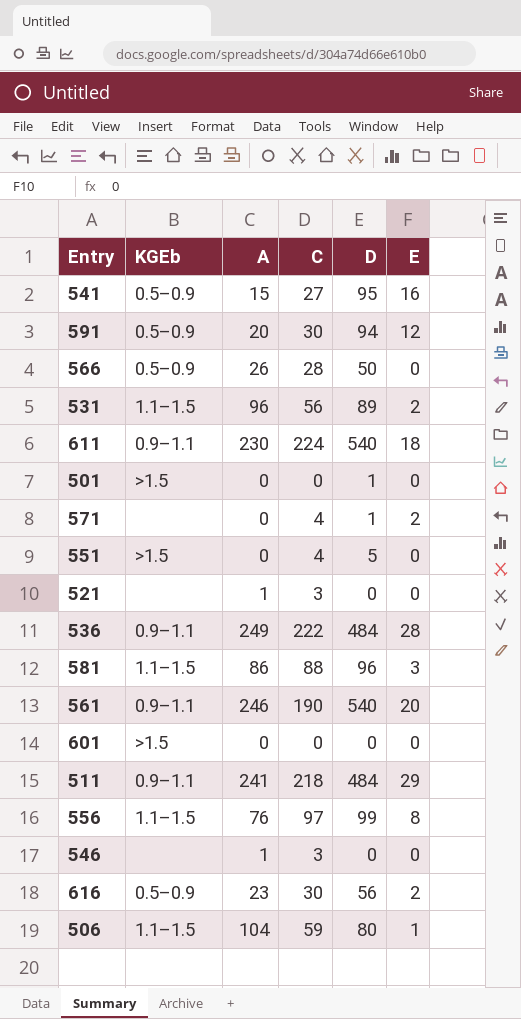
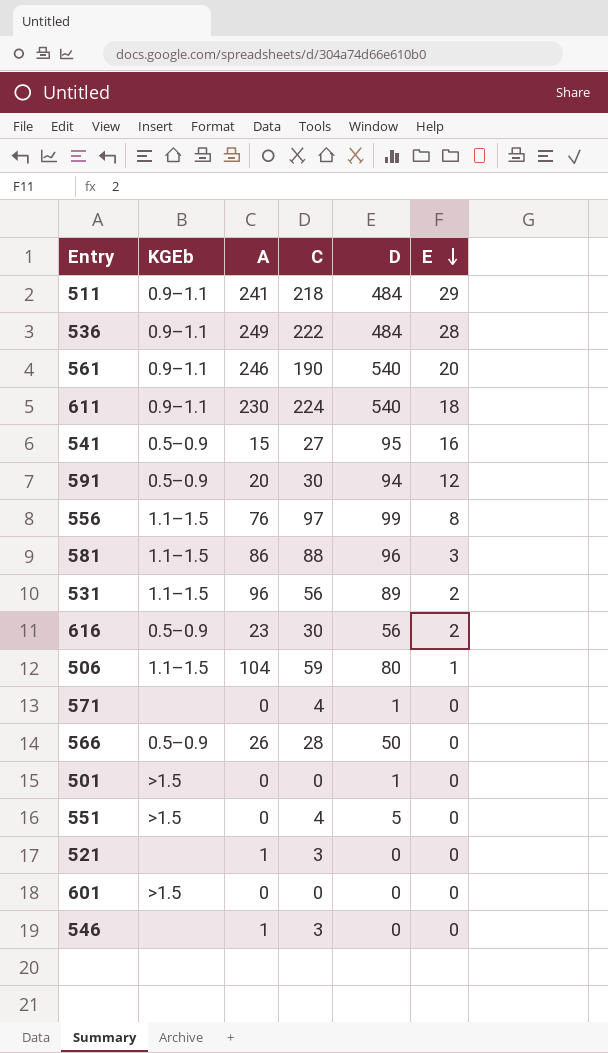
row order: none -> E descending
571 | E: 2 -> 0

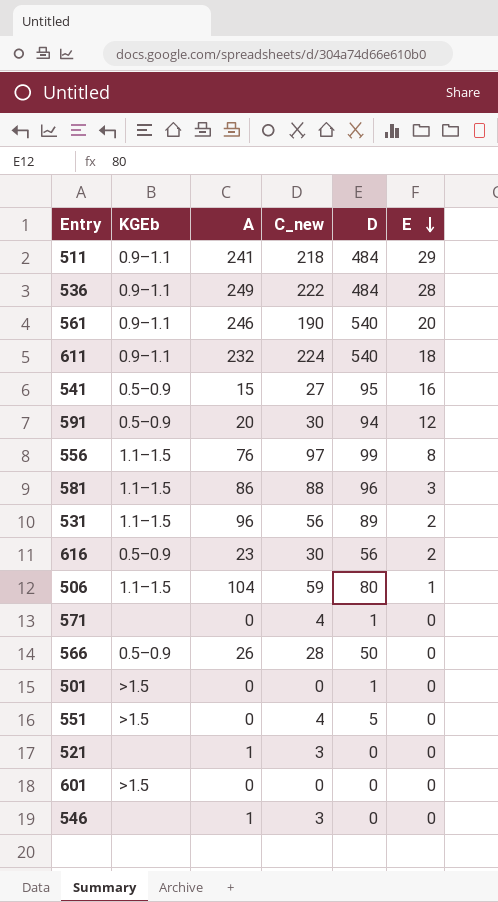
column name: C -> C_new
611 | A: 230 -> 232

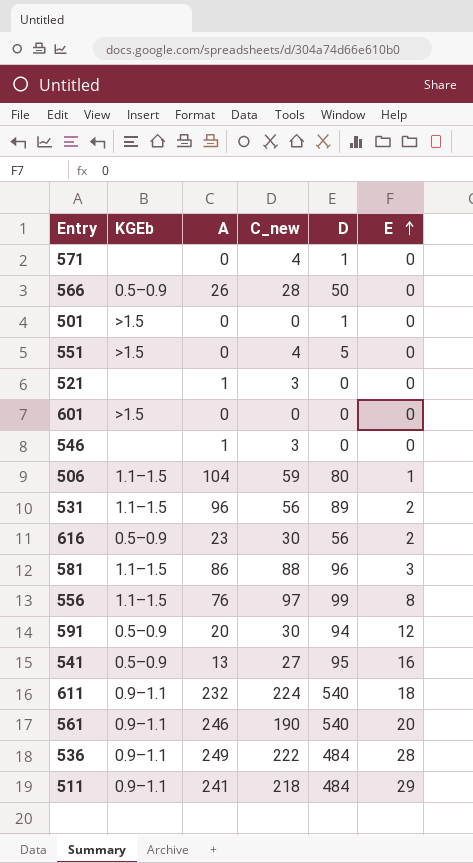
row order: E descending -> E ascending
541 | A: 15 -> 13

